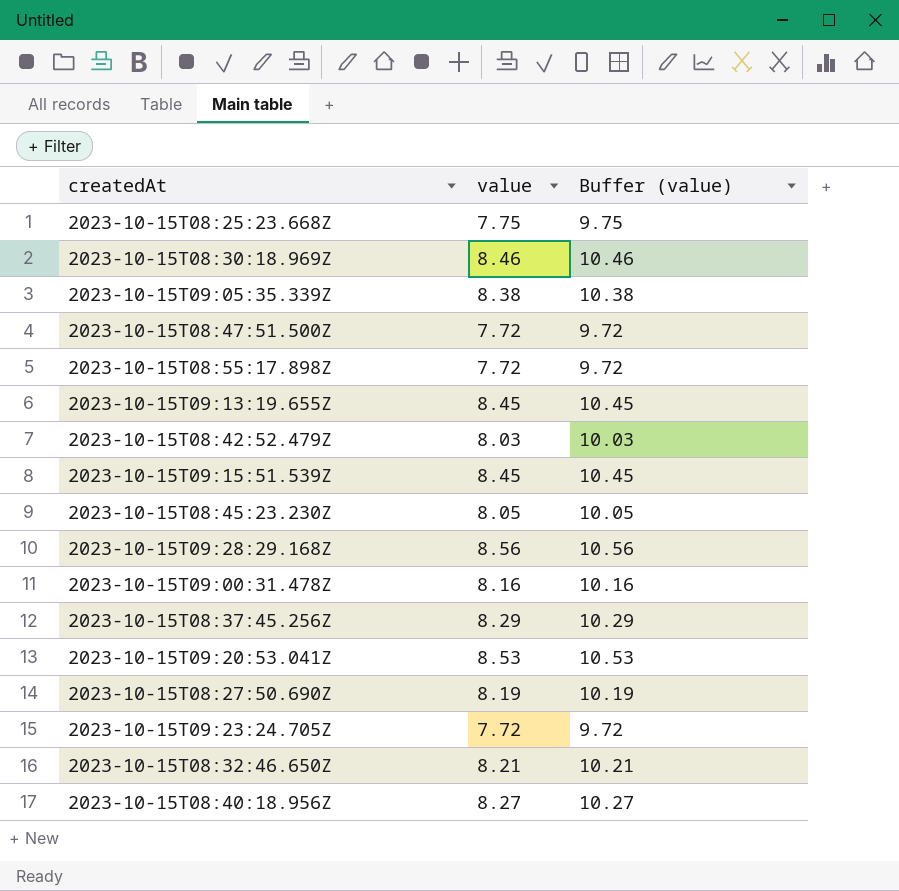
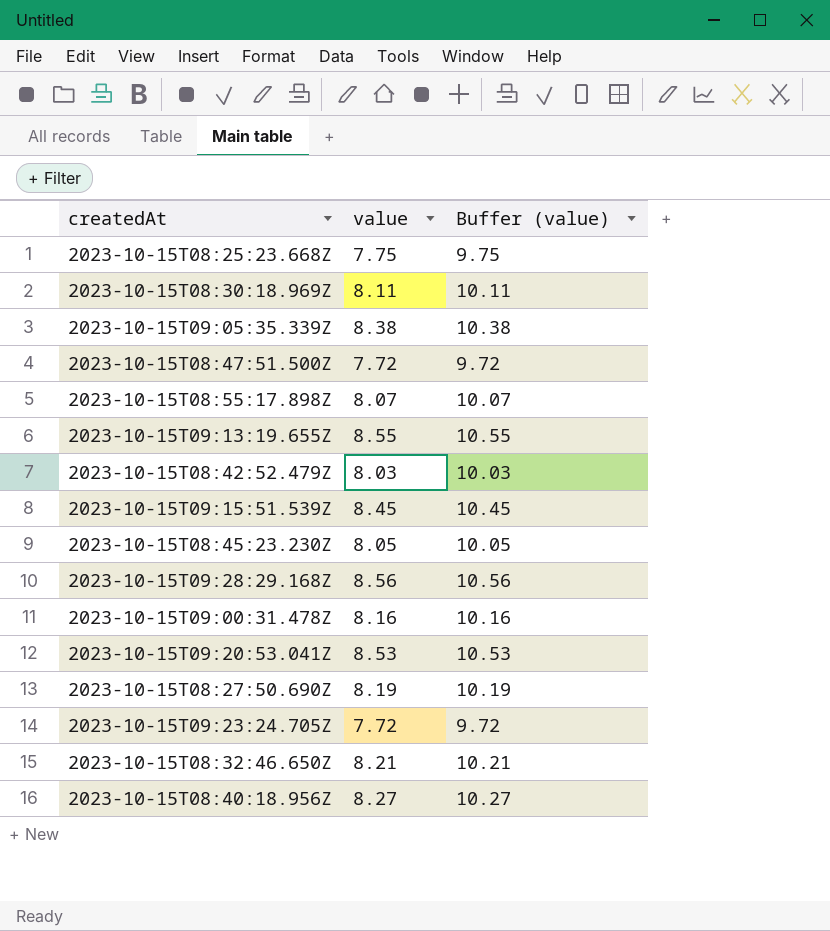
row 2023-10-15T08:37:45.256Z: 8.29 | 10.29 -> none
2023-10-15T08:30:18.969Z | value: 8.46 -> 8.11
2023-10-15T08:30:18.969Z | Buffer (value): 10.46 -> 10.11
2023-10-15T08:55:17.898Z | value: 7.72 -> 8.07
2023-10-15T08:55:17.898Z | Buffer (value): 9.72 -> 10.07
2023-10-15T09:13:19.655Z | value: 8.45 -> 8.55
2023-10-15T09:13:19.655Z | Buffer (value): 10.45 -> 10.55

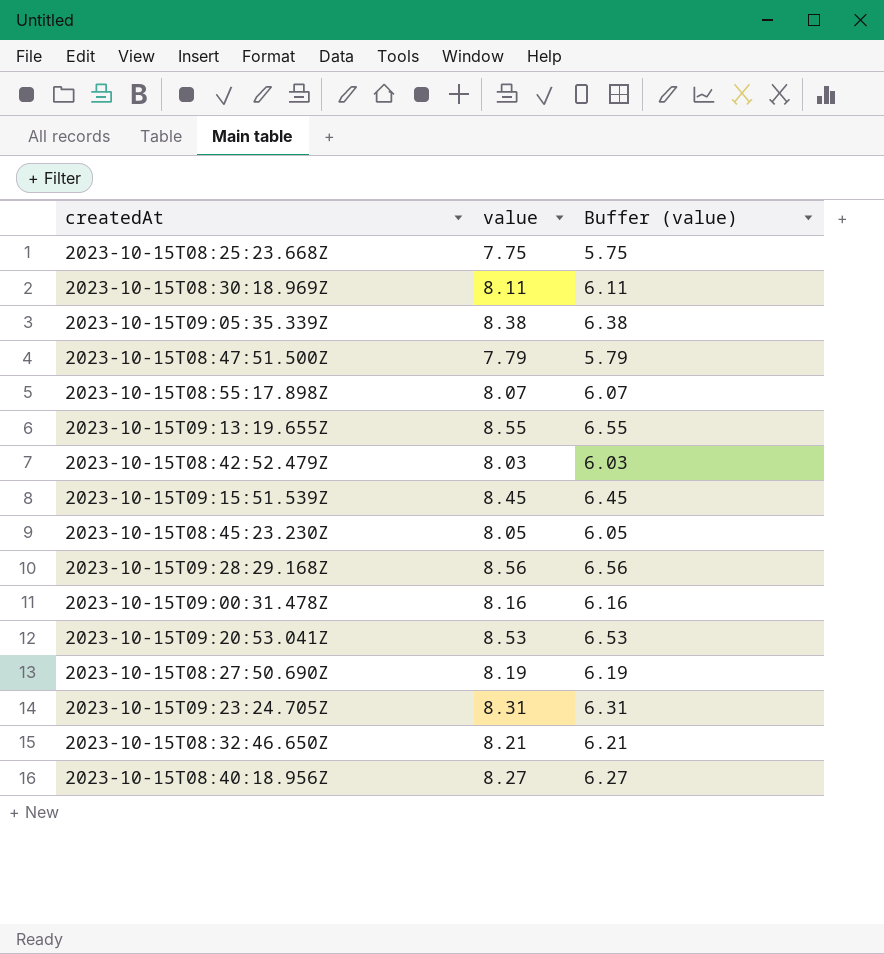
column Buffer (value) | formula: [value] + 2 -> [value] - 2
2023-10-15T08:47:51.500Z | value: 7.72 -> 7.79
2023-10-15T09:23:24.705Z | value: 7.72 -> 8.31

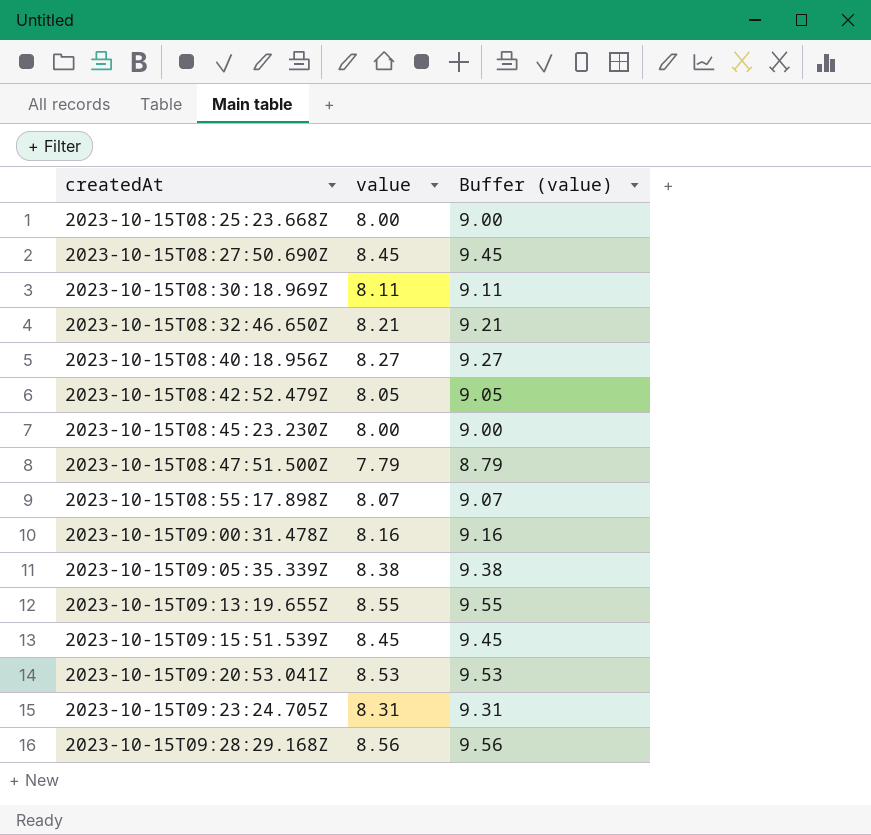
row order: none -> createdAt ascending
column Buffer (value) | formula: [value] - 2 -> [value] + 1
2023-10-15T08:25:23.668Z | value: 7.75 -> 8.00
2023-10-15T08:27:50.690Z | value: 8.19 -> 8.45
2023-10-15T08:42:52.479Z | value: 8.03 -> 8.05
2023-10-15T08:45:23.230Z | value: 8.05 -> 8.00

